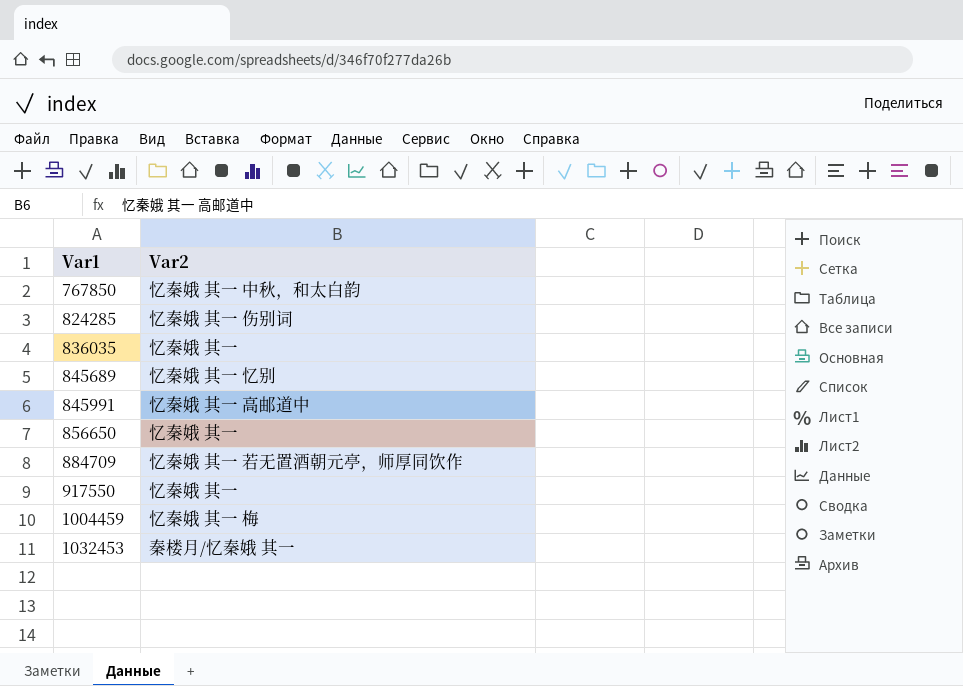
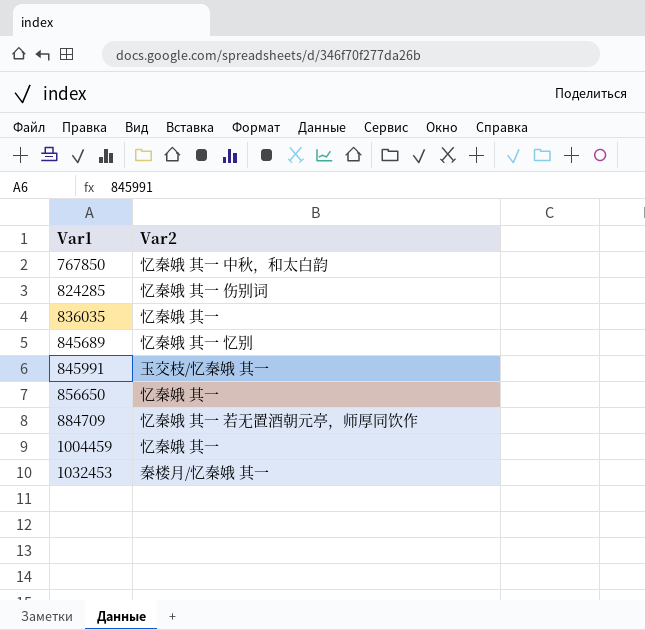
row 917550: 忆秦娥 其一 -> none
845991 | Var2: 忆秦娥 其一 高邮道中 -> 玉交枝/忆秦娥 其一
1004459 | Var2: 忆秦娥 其一 梅 -> 忆秦娥 其一

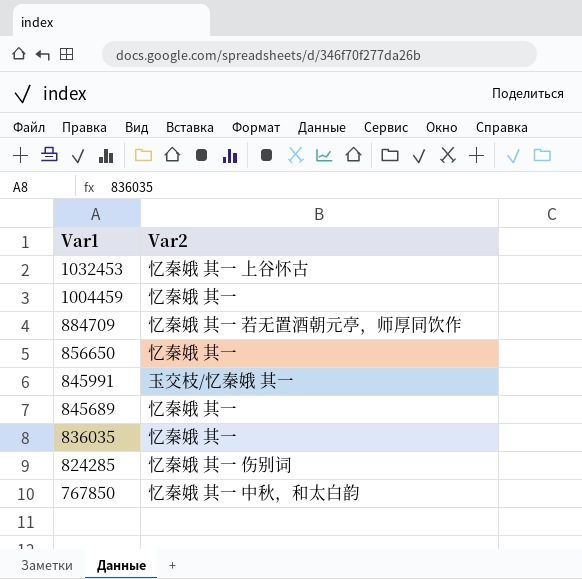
row order: Var1 ascending -> Var1 descending
1032453 | Var2: 秦楼月/忆秦娥 其一 -> 忆秦娥 其一 上谷怀古
845689 | Var2: 忆秦娥 其一 忆别 -> 忆秦娥 其一

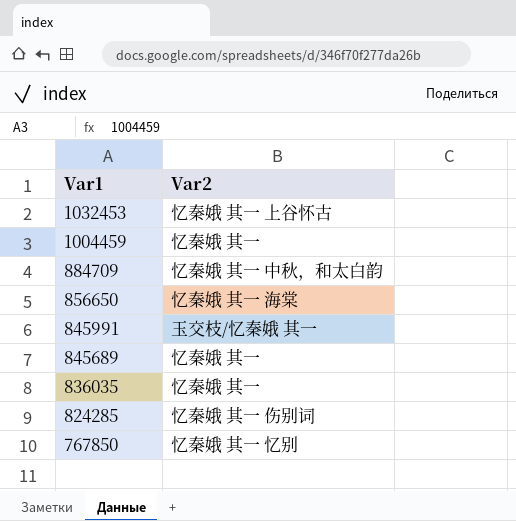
884709 | Var2: 忆秦娥 其一 若无置酒朝元亭，师厚同饮作 -> 忆秦娥 其一 中秋，和太白韵
856650 | Var2: 忆秦娥 其一 -> 忆秦娥 其一 海棠
767850 | Var2: 忆秦娥 其一 中秋，和太白韵 -> 忆秦娥 其一 忆别

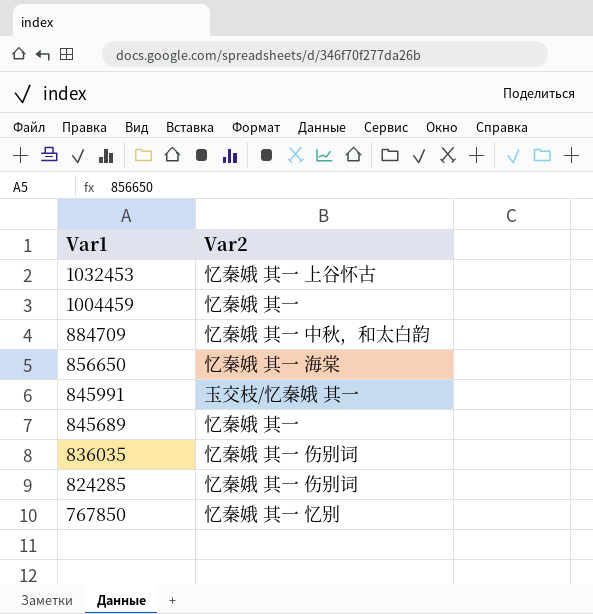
836035 | Var2: 忆秦娥 其一 -> 忆秦娥 其一 伤别词

